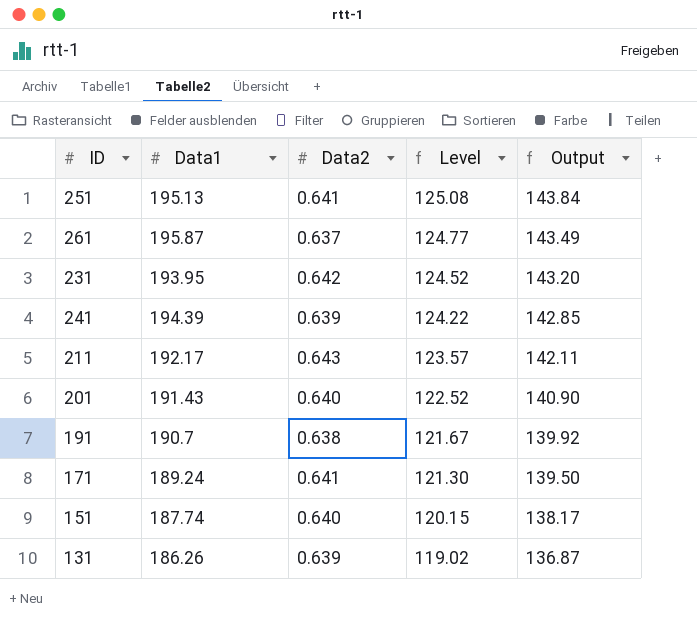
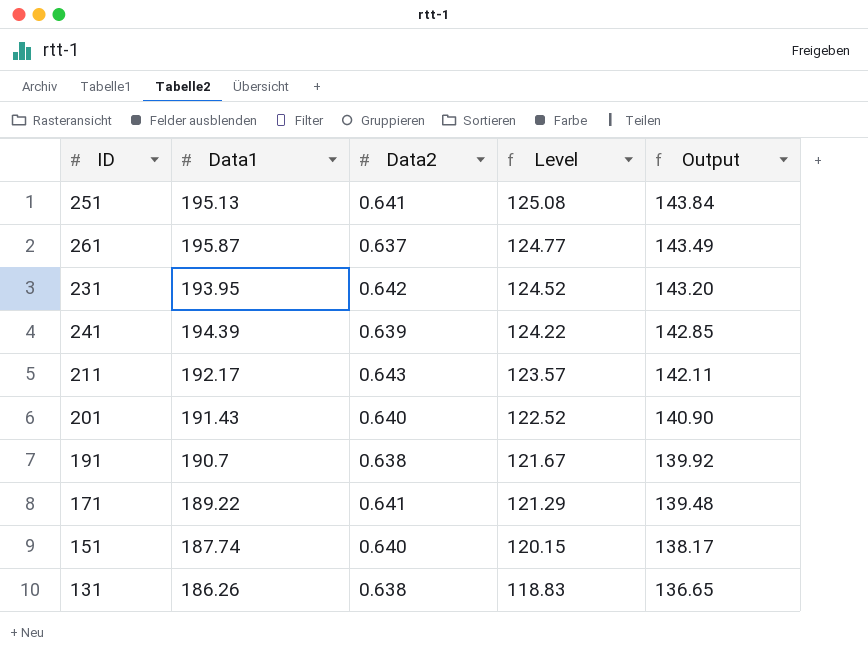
171 | Data1: 189.24 -> 189.22
171 | Level: 121.30 -> 121.29
171 | Output: 139.50 -> 139.48
131 | Data2: 0.639 -> 0.638
131 | Level: 119.02 -> 118.83
131 | Output: 136.87 -> 136.65

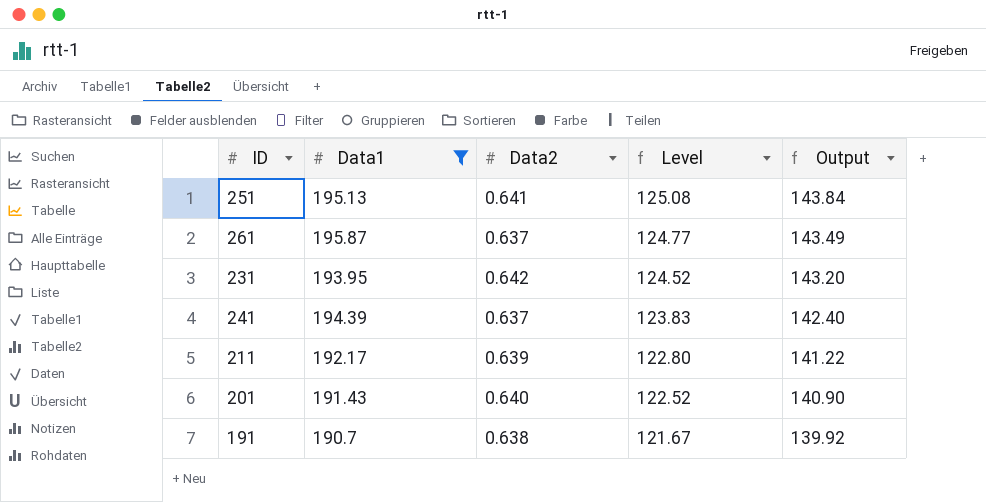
filter: none -> Data1 >= 190.7
241 | Data2: 0.639 -> 0.637
241 | Level: 124.22 -> 123.83
241 | Output: 142.85 -> 142.40
211 | Data2: 0.643 -> 0.639
211 | Level: 123.57 -> 122.80
211 | Output: 142.11 -> 141.22

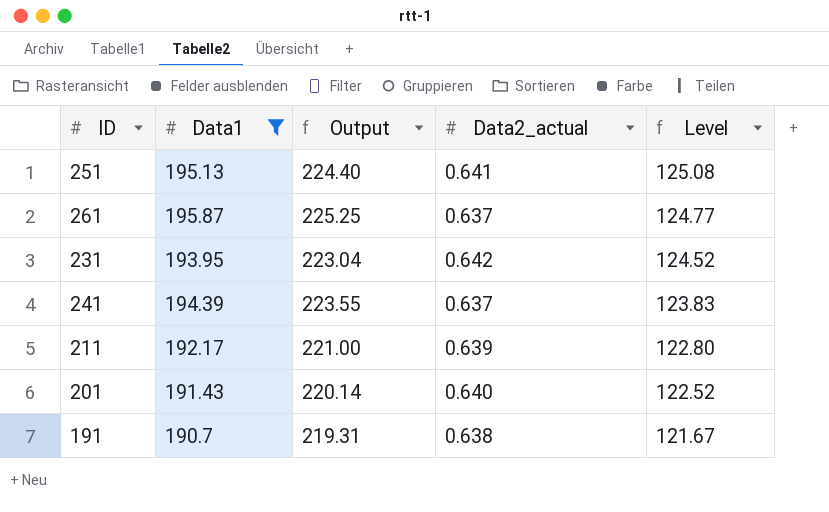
column Output | formula: [Level] * 1.15 -> [Data1] * 1.15
column Output | position: 5 -> 3
column name: Data2 -> Data2_actual

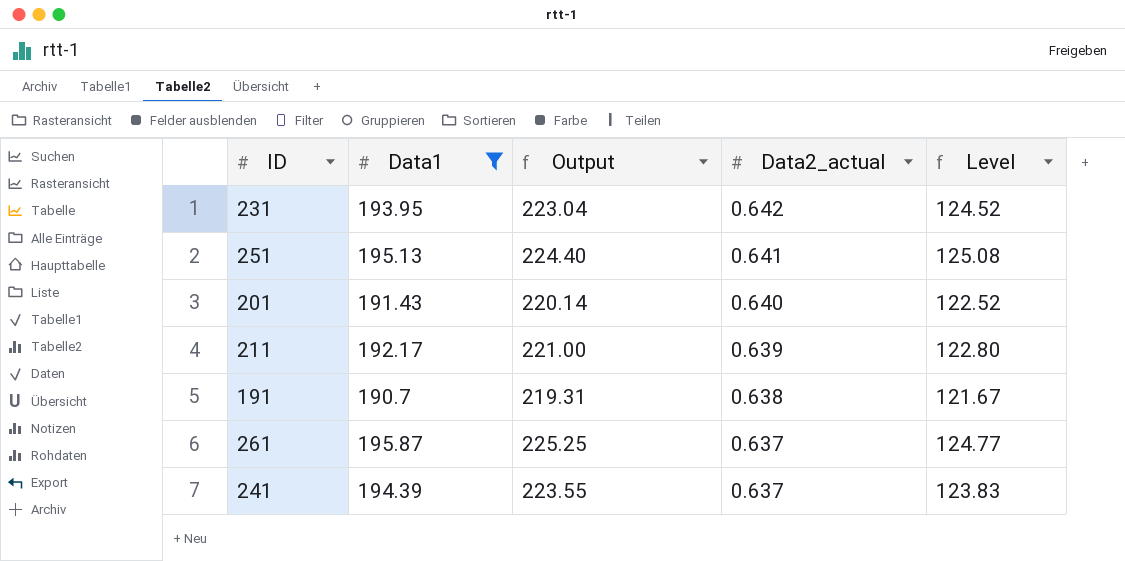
row order: Level descending -> Data2_actual descending

